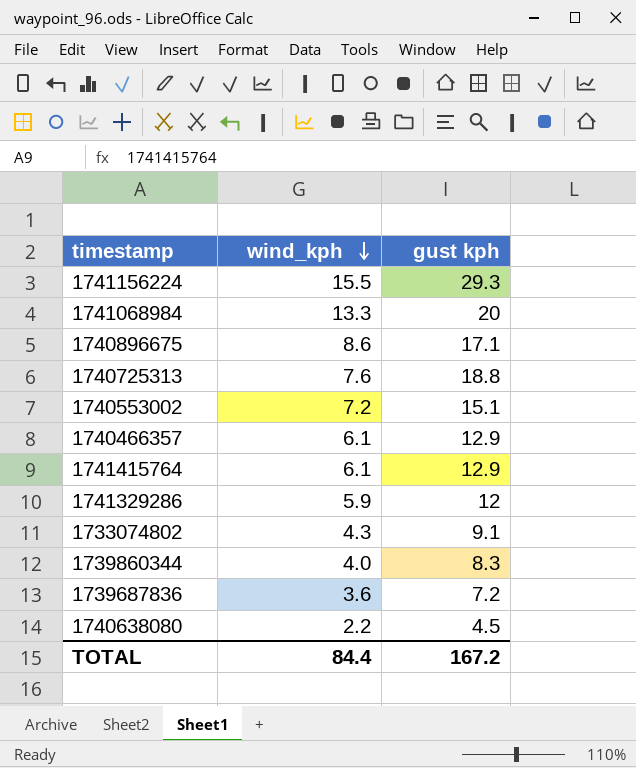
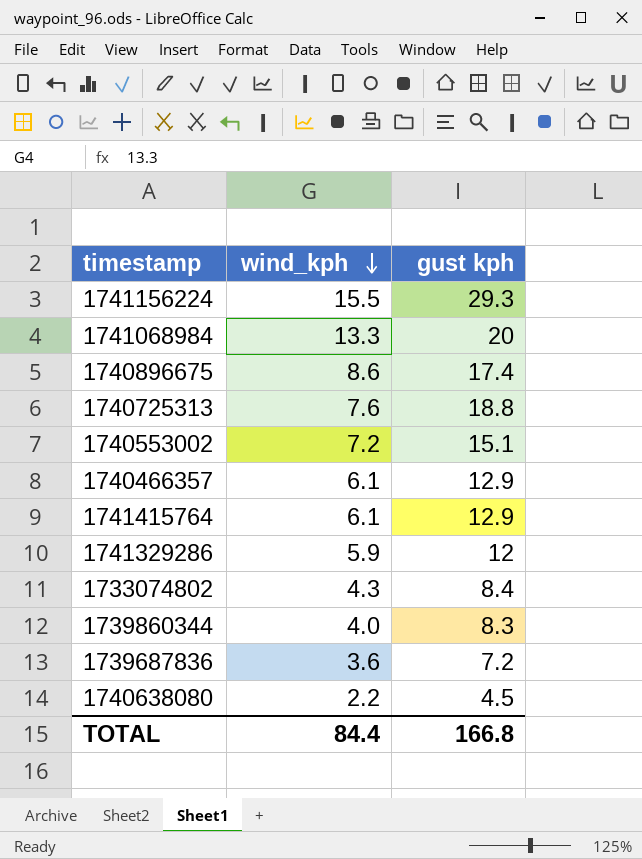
1740896675 | gust kph: 17.1 -> 17.4
1733074802 | gust kph: 9.1 -> 8.4
TOTAL | gust kph: 167.2 -> 166.8

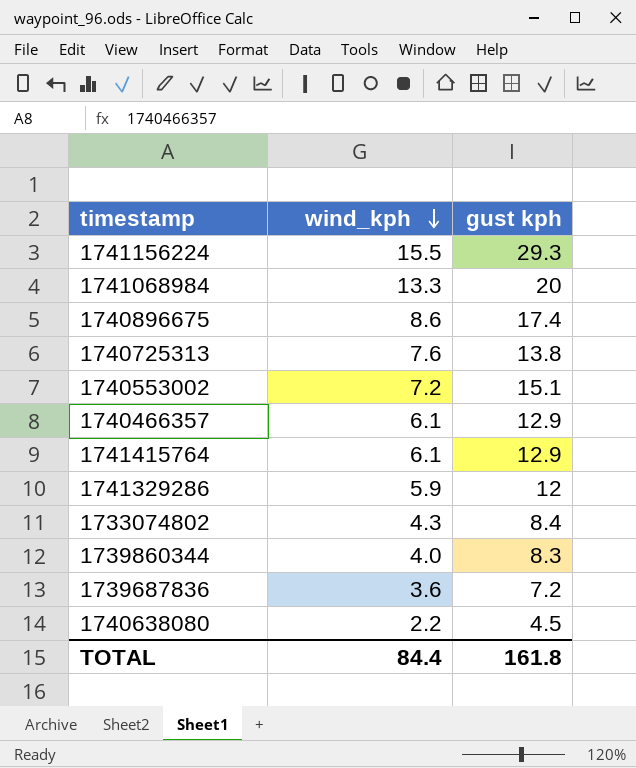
1740725313 | gust kph: 18.8 -> 13.8
TOTAL | gust kph: 166.8 -> 161.8

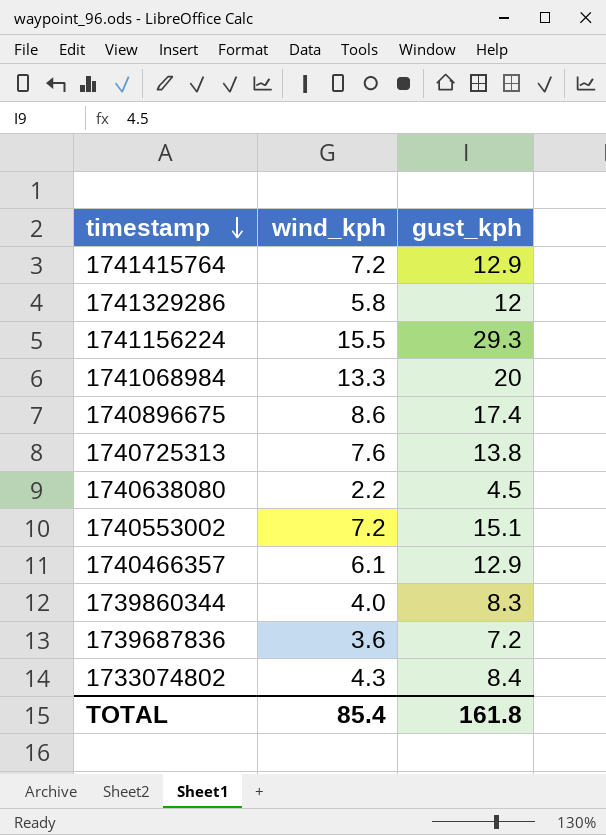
row order: wind_kph descending -> timestamp descending
column name: gust kph -> gust_kph
1741415764 | wind_kph: 6.1 -> 7.2
1741329286 | wind_kph: 5.9 -> 5.8
TOTAL | wind_kph: 84.4 -> 85.4

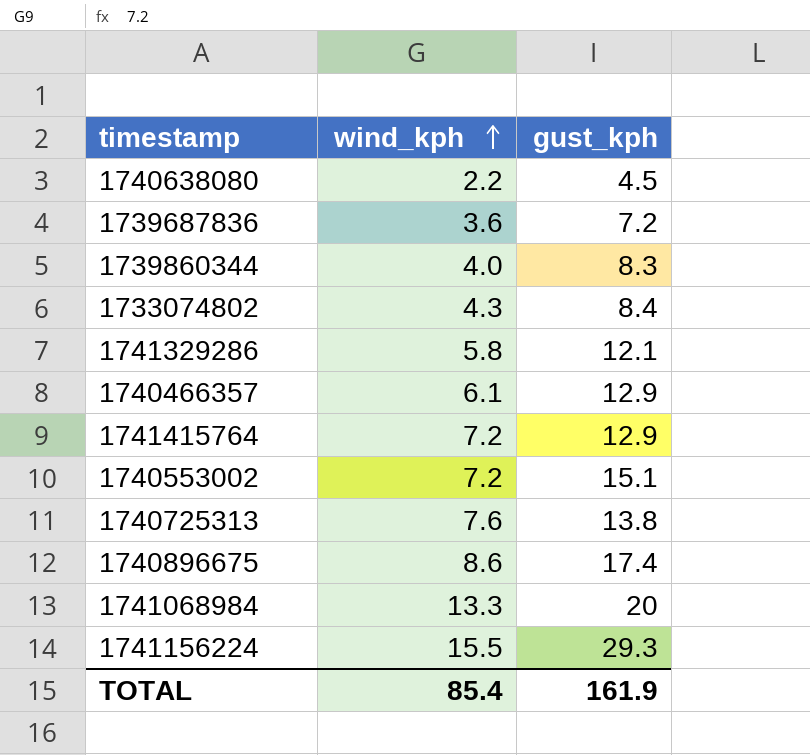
row order: timestamp descending -> wind_kph ascending
1741329286 | gust_kph: 12 -> 12.1
TOTAL | gust_kph: 161.8 -> 161.9

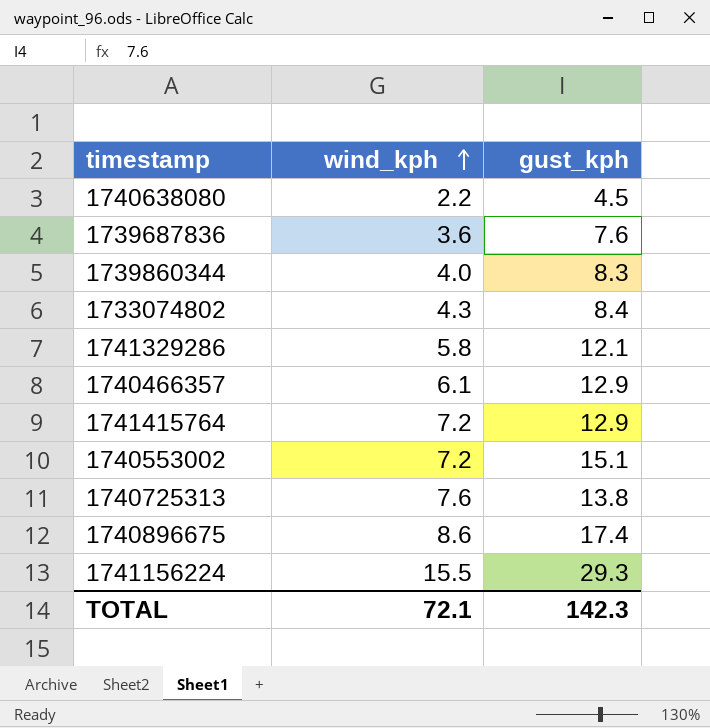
row 1741068984: 13.3 | 20 -> none
1739687836 | gust_kph: 7.2 -> 7.6
TOTAL | wind_kph: 85.4 -> 72.1
TOTAL | gust_kph: 161.9 -> 142.3

